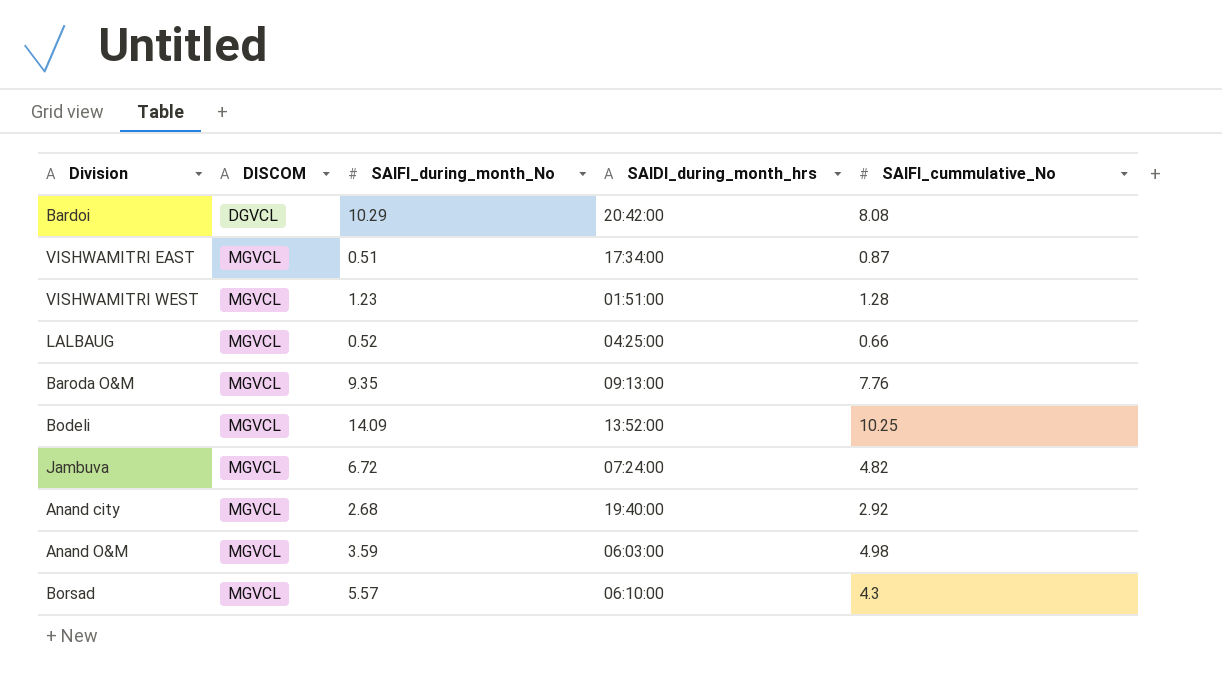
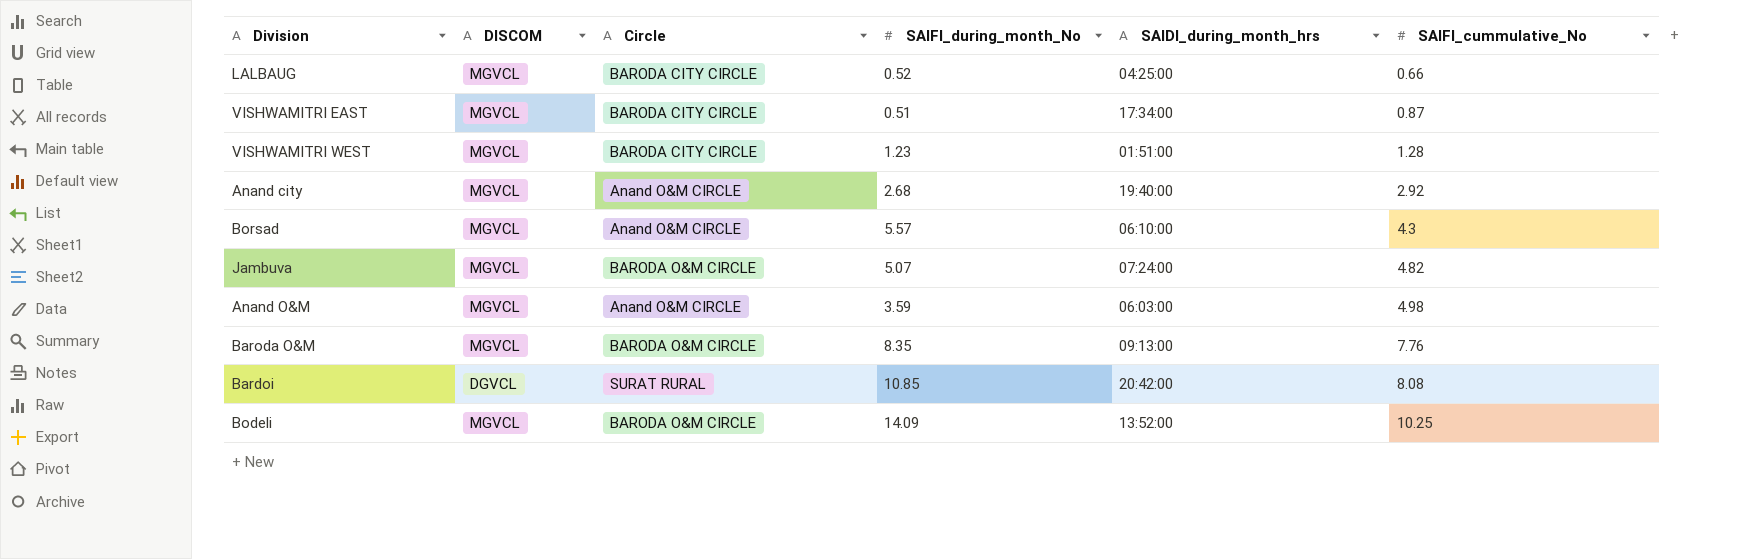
row order: DISCOM ascending -> SAIFI_cummulative_No ascending
column Circle | position: none -> 3
Jambuva | SAIFI_during_month_No: 6.72 -> 5.07
Baroda O&M | SAIFI_during_month_No: 9.35 -> 8.35
Bardoi | SAIFI_during_month_No: 10.29 -> 10.85

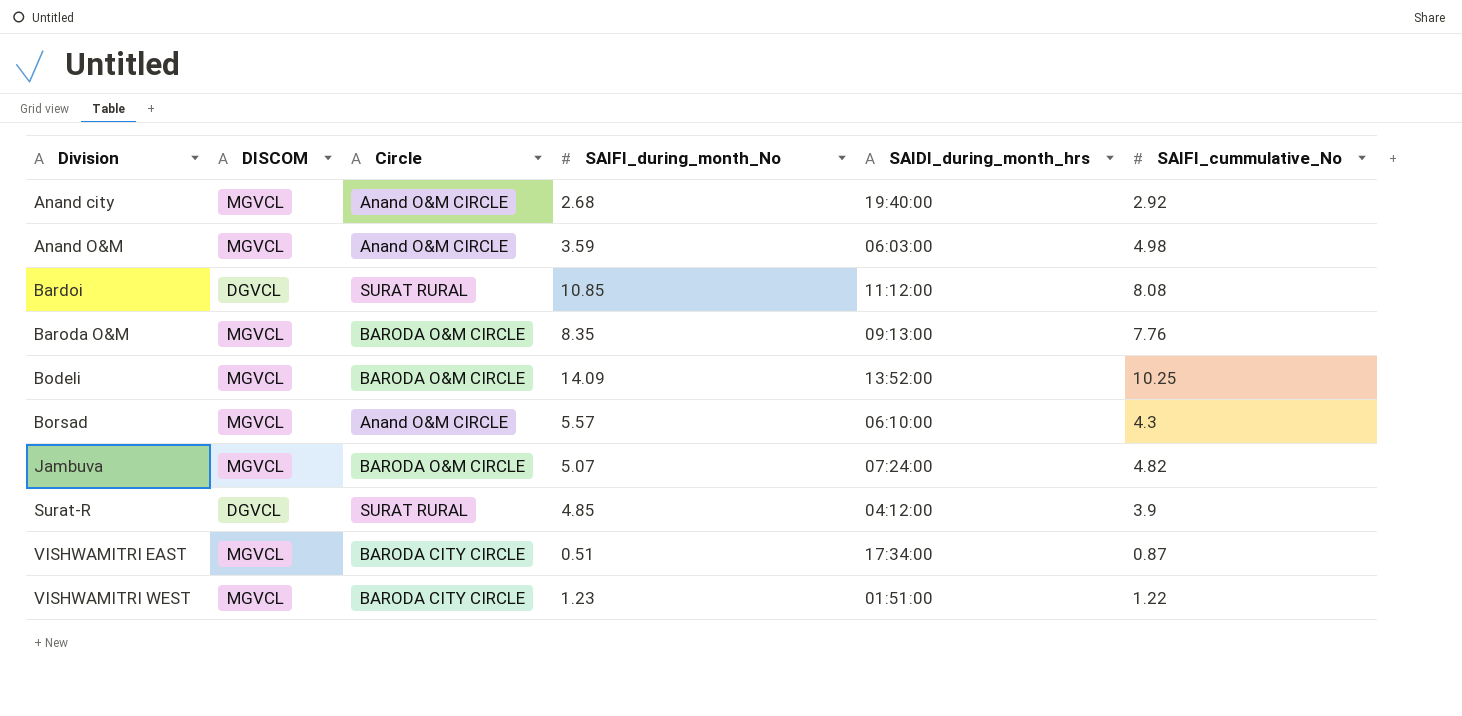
row order: SAIFI_cummulative_No ascending -> Division ascending
row LALBAUG: MGVCL | BARODA CITY CIRCLE | 0.52 | 04:25:00 | 0.66 -> none
Bardoi | SAIDI_during_month_hrs: 20:42:00 -> 11:12:00
row Surat-R: none -> DGVCL | SURAT RURAL | 4.85 | 04:12:00 | 3.9
VISHWAMITRI WEST | SAIFI_cummulative_No: 1.28 -> 1.22

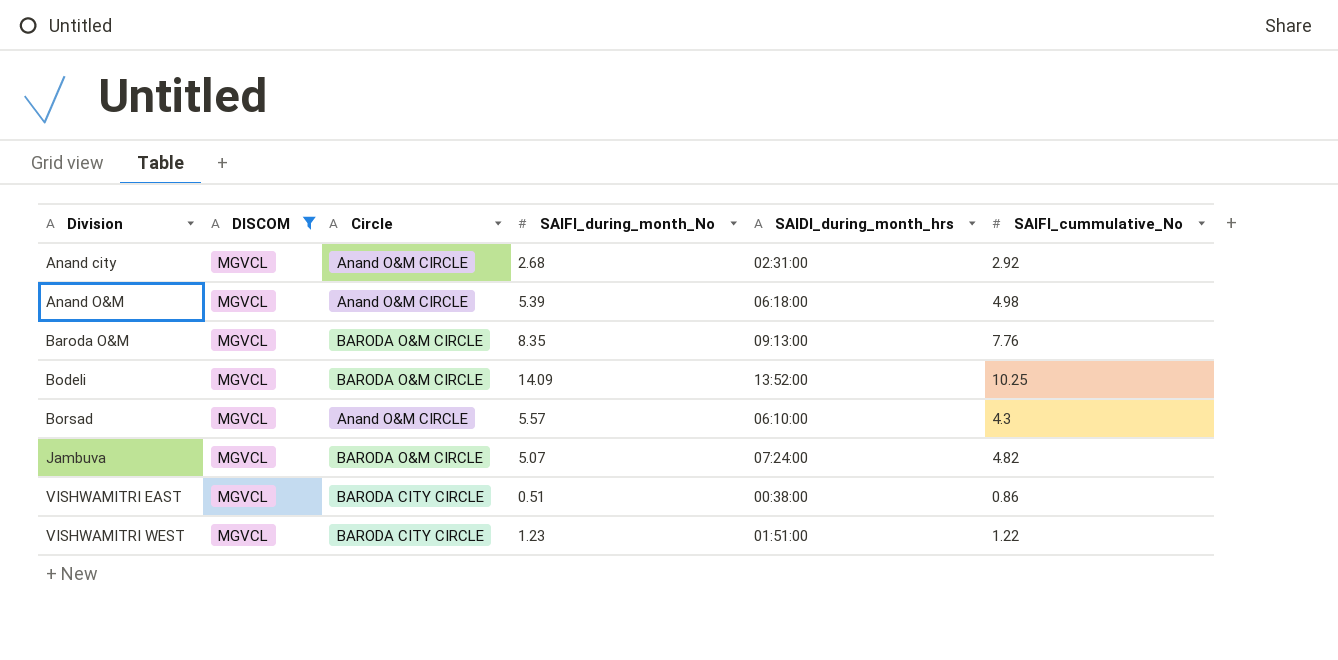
filter: none -> DISCOM = MGVCL
Anand city | SAIDI_during_month_hrs: 19:40:00 -> 02:31:00
Anand O&M | SAIFI_during_month_No: 3.59 -> 5.39
Anand O&M | SAIDI_during_month_hrs: 06:03:00 -> 06:18:00
VISHWAMITRI EAST | SAIDI_during_month_hrs: 17:34:00 -> 00:38:00
VISHWAMITRI EAST | SAIFI_cummulative_No: 0.87 -> 0.86

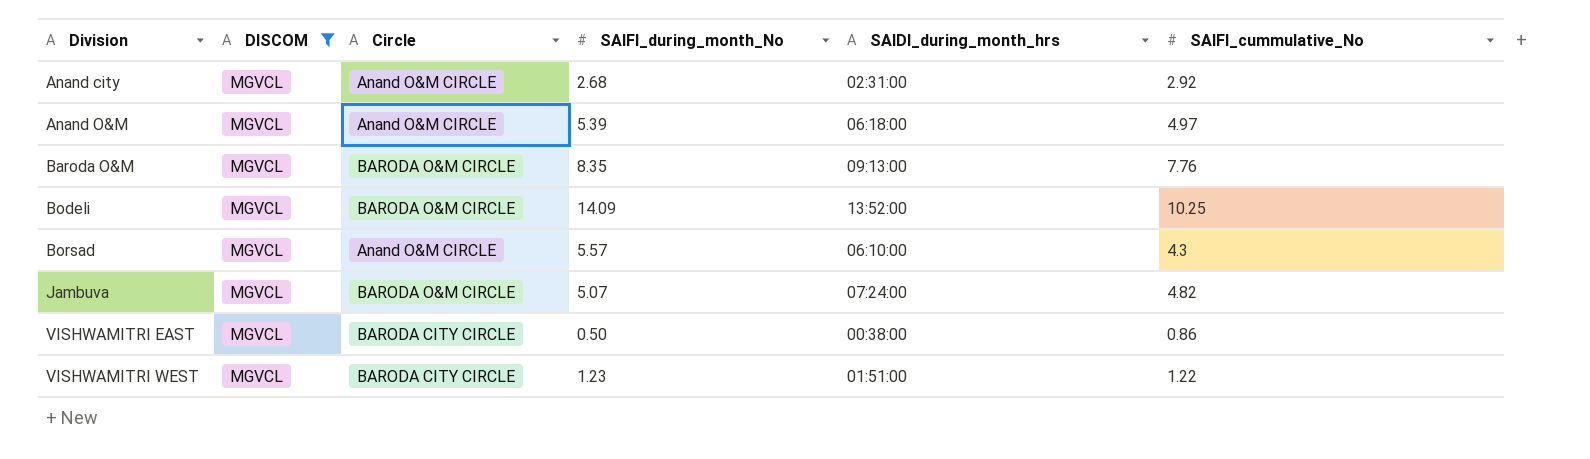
Anand O&M | SAIFI_cummulative_No: 4.98 -> 4.97
VISHWAMITRI EAST | SAIFI_during_month_No: 0.51 -> 0.50

